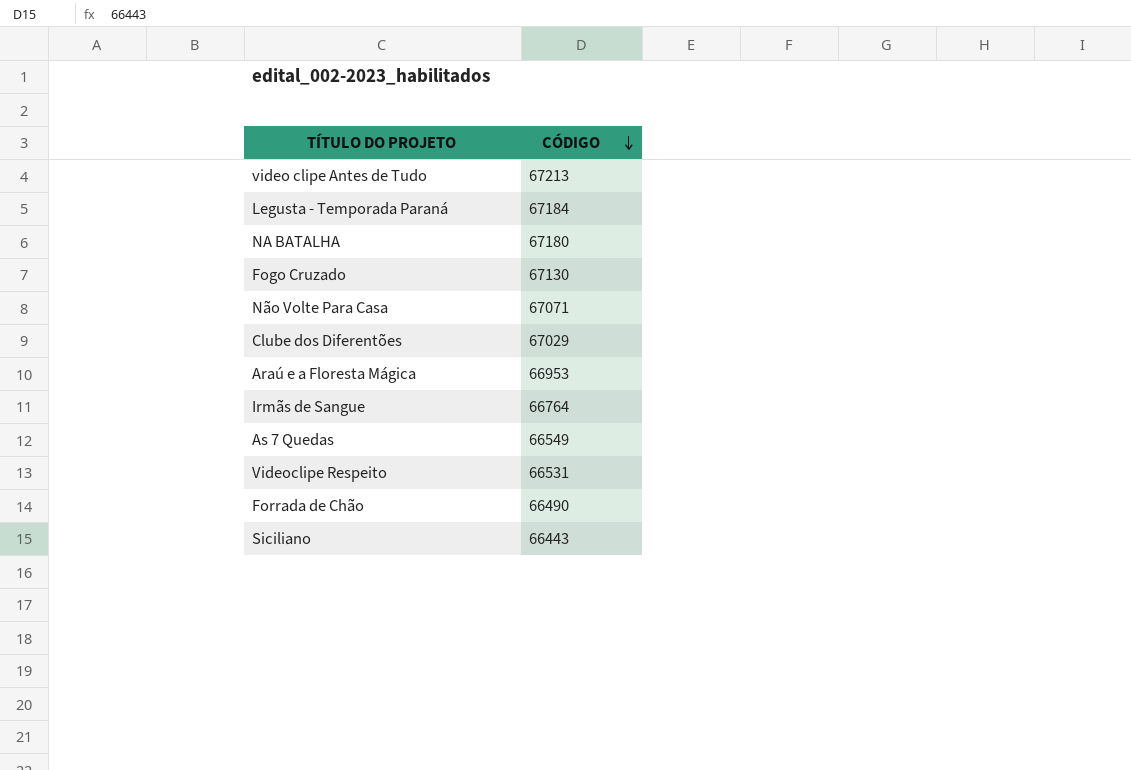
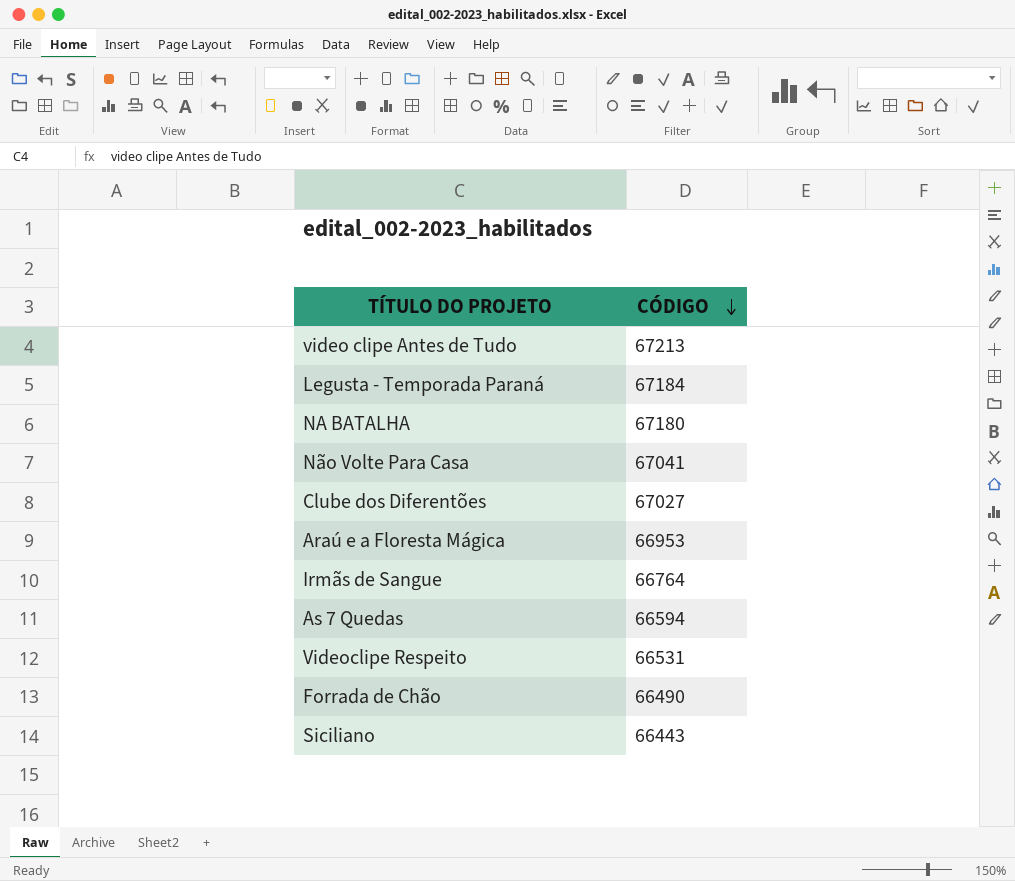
row Fogo Cruzado: 67130 -> none
Não Volte Para Casa | CÓDIGO: 67071 -> 67041
Clube dos Diferentões | CÓDIGO: 67029 -> 67027
As 7 Quedas | CÓDIGO: 66549 -> 66594

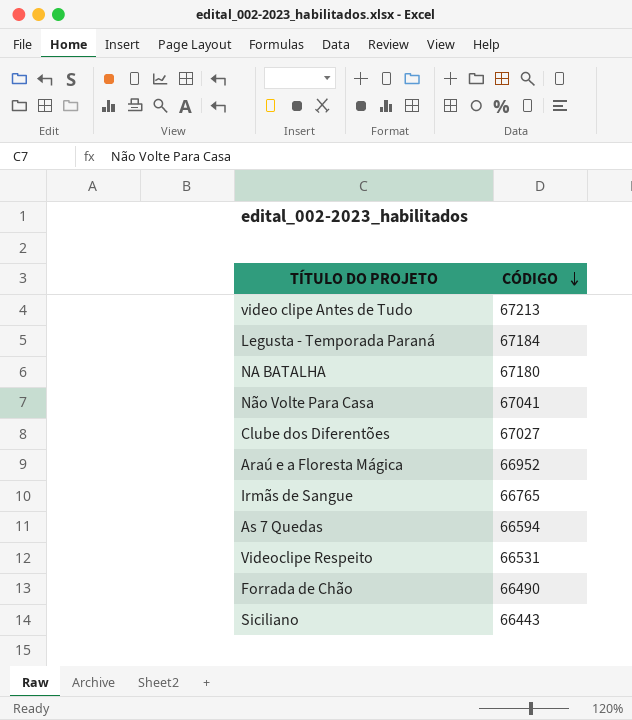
Araú e a Floresta Mágica | CÓDIGO: 66953 -> 66952
Irmãs de Sangue | CÓDIGO: 66764 -> 66765

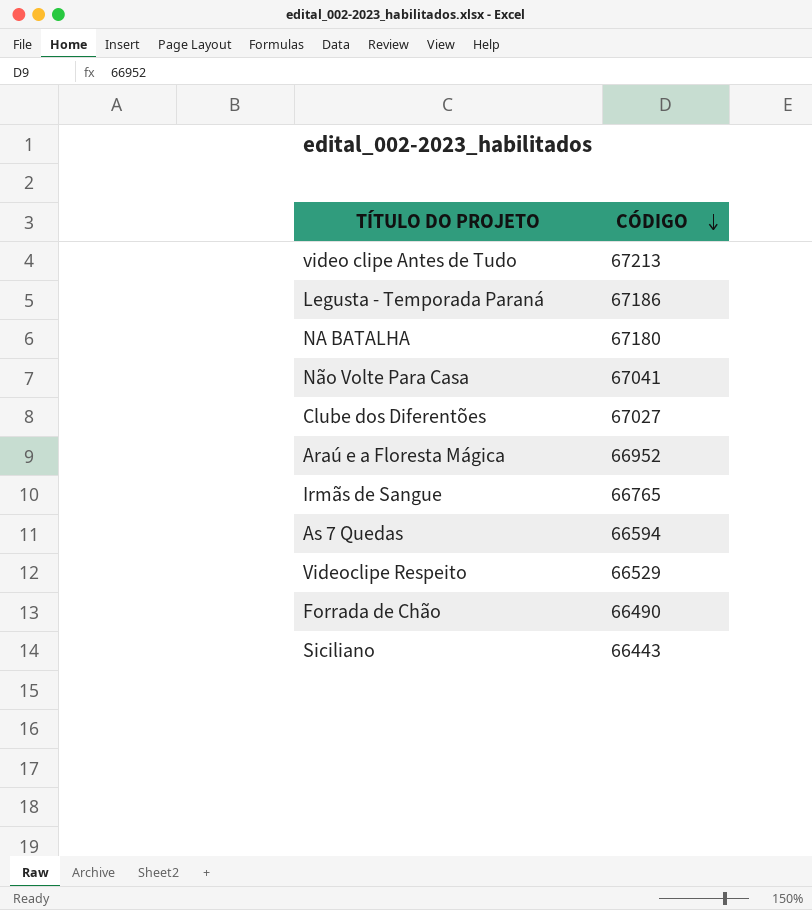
Legusta - Temporada Paraná | CÓDIGO: 67184 -> 67186
Videoclipe Respeito | CÓDIGO: 66531 -> 66529

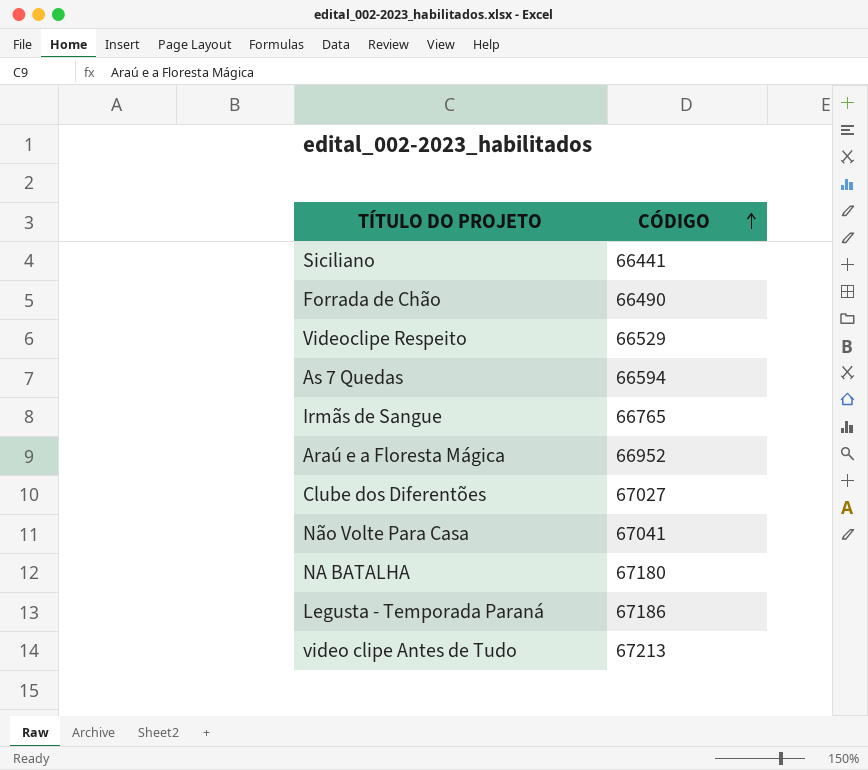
row order: CÓDIGO descending -> CÓDIGO ascending
Siciliano | CÓDIGO: 66443 -> 66441

